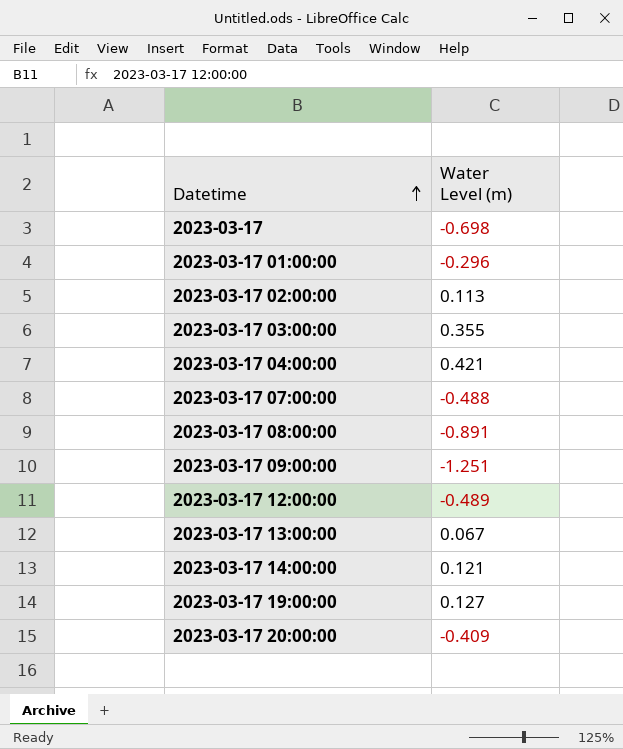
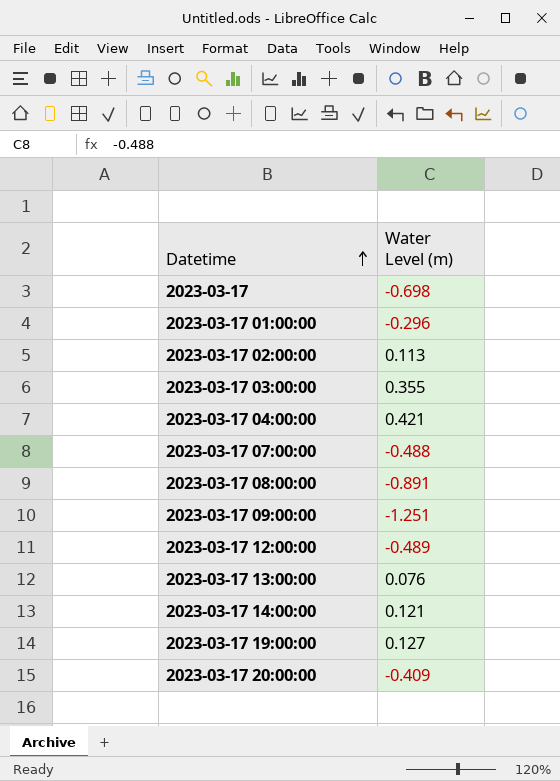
2023-03-17 13:00:00 | Water Level (m): 0.067 -> 0.076

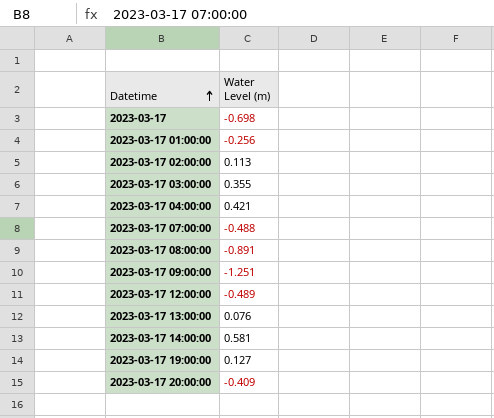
2023-03-17 01:00:00 | Water Level (m): -0.296 -> -0.256
2023-03-17 14:00:00 | Water Level (m): 0.121 -> 0.581

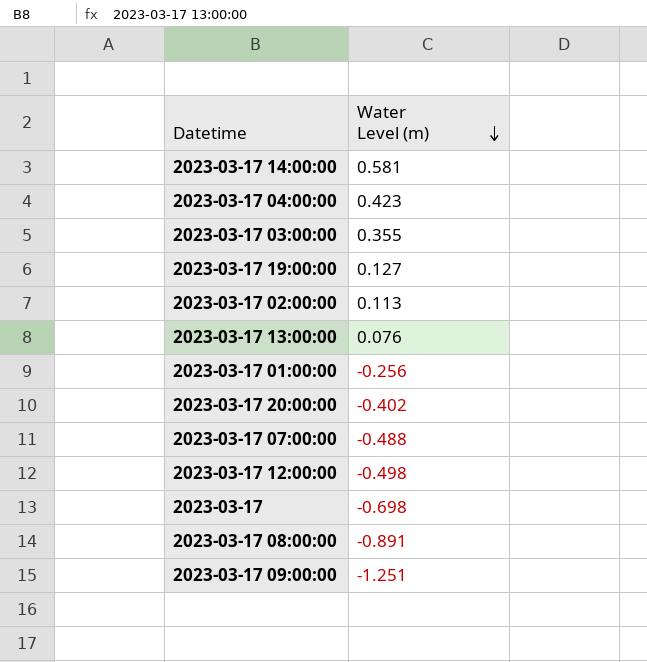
row order: Datetime ascending -> Water Level (m) descending
2023-03-17 04:00:00 | Water Level (m): 0.421 -> 0.423
2023-03-17 20:00:00 | Water Level (m): -0.409 -> -0.402
2023-03-17 12:00:00 | Water Level (m): -0.489 -> -0.498

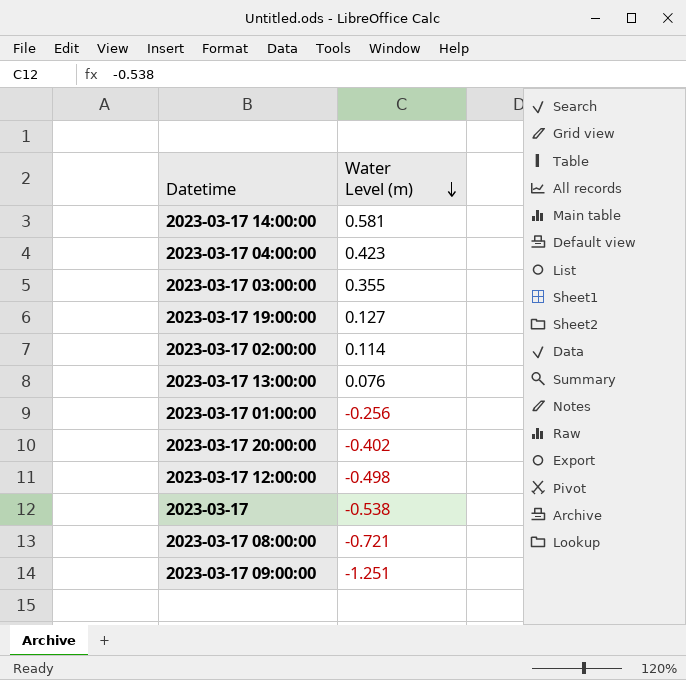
row 2023-03-17 07:00:00: -0.488 -> none
2023-03-17 02:00:00 | Water Level (m): 0.113 -> 0.114
2023-03-17 | Water Level (m): -0.698 -> -0.538
2023-03-17 08:00:00 | Water Level (m): -0.891 -> -0.721

